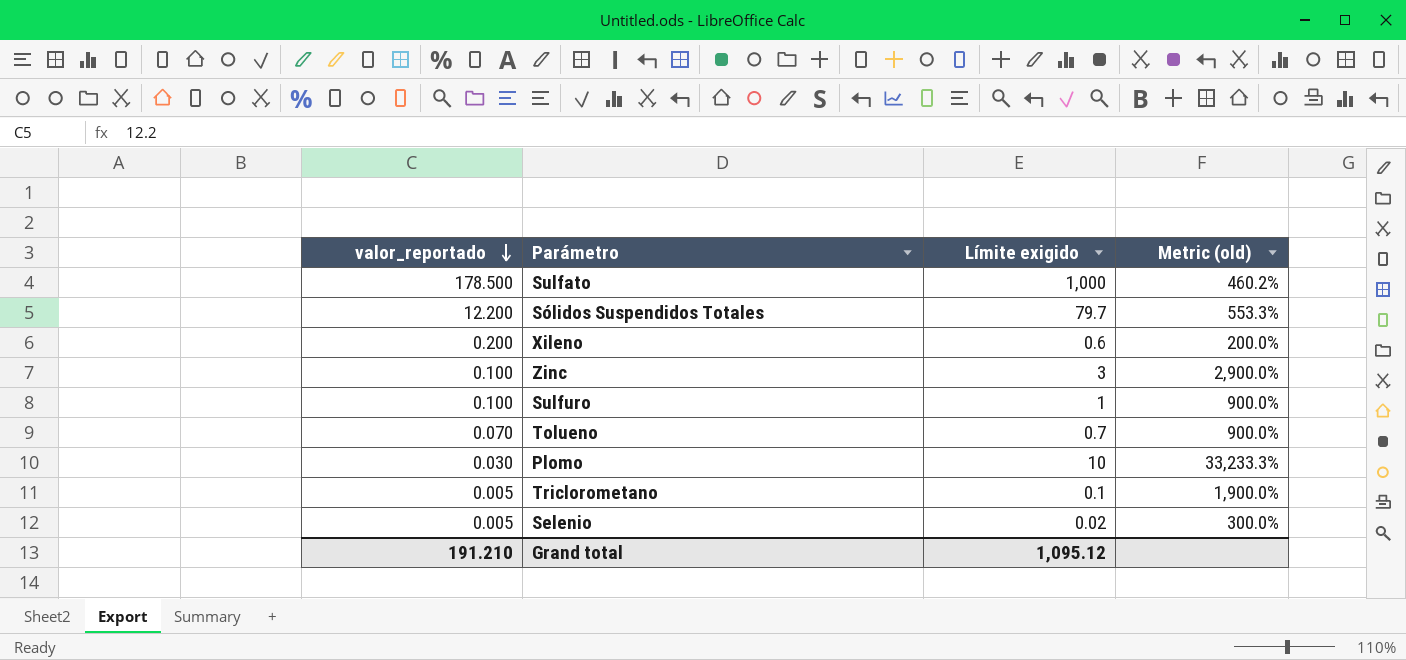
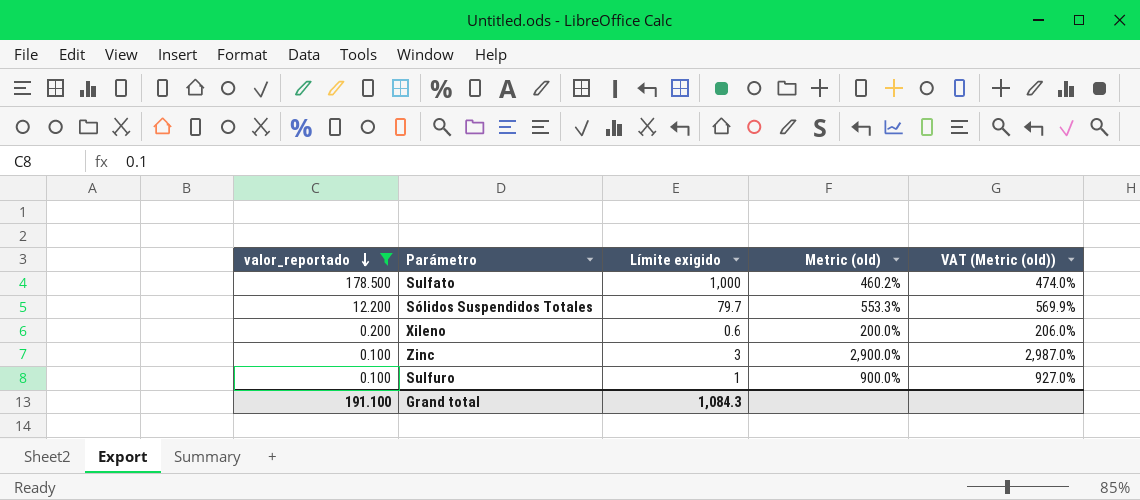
filter: none -> valor_reportado >= 0.100
column VAT (Metric (old)) | formula: none -> [Metric (old)] * 1.03
Grand total | valor_reportado: 191.210 -> 191.100
Grand total | Límite exigido: 1,095.12 -> 1,084.3

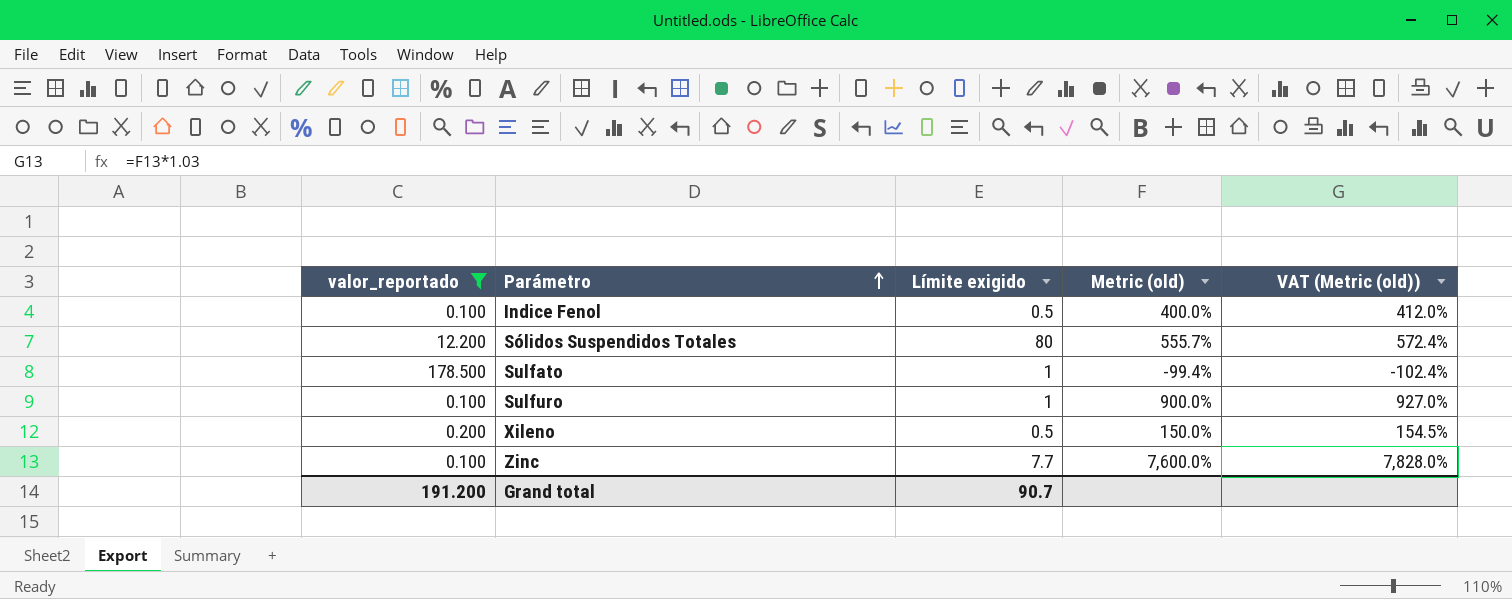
row order: valor_reportado descending -> Parámetro ascending
row Indice Fenol: none -> 0.100 | 0.5 | 400.0% | 412.0%
Sólidos Suspendidos Totales | Límite exigido: 79.7 -> 80
Sólidos Suspendidos Totales | Metric (old): 553.3% -> 555.7%
Sólidos Suspendidos Totales | VAT (Metric (old)): 569.9% -> 572.4%
Sulfato | Límite exigido: 1,000 -> 1
Sulfato | Metric (old): 460.2% -> -99.4%
Sulfato | VAT (Metric (old)): 474.0% -> -102.4%
Xileno | Límite exigido: 0.6 -> 0.5
Xileno | Metric (old): 200.0% -> 150.0%
Xileno | VAT (Metric (old)): 206.0% -> 154.5%
Zinc | Límite exigido: 3 -> 7.7
Zinc | Metric (old): 2,900.0% -> 7,600.0%
Zinc | VAT (Metric (old)): 2,987.0% -> 7,828.0%
Grand total | valor_reportado: 191.100 -> 191.200
Grand total | Límite exigido: 1,084.3 -> 90.7

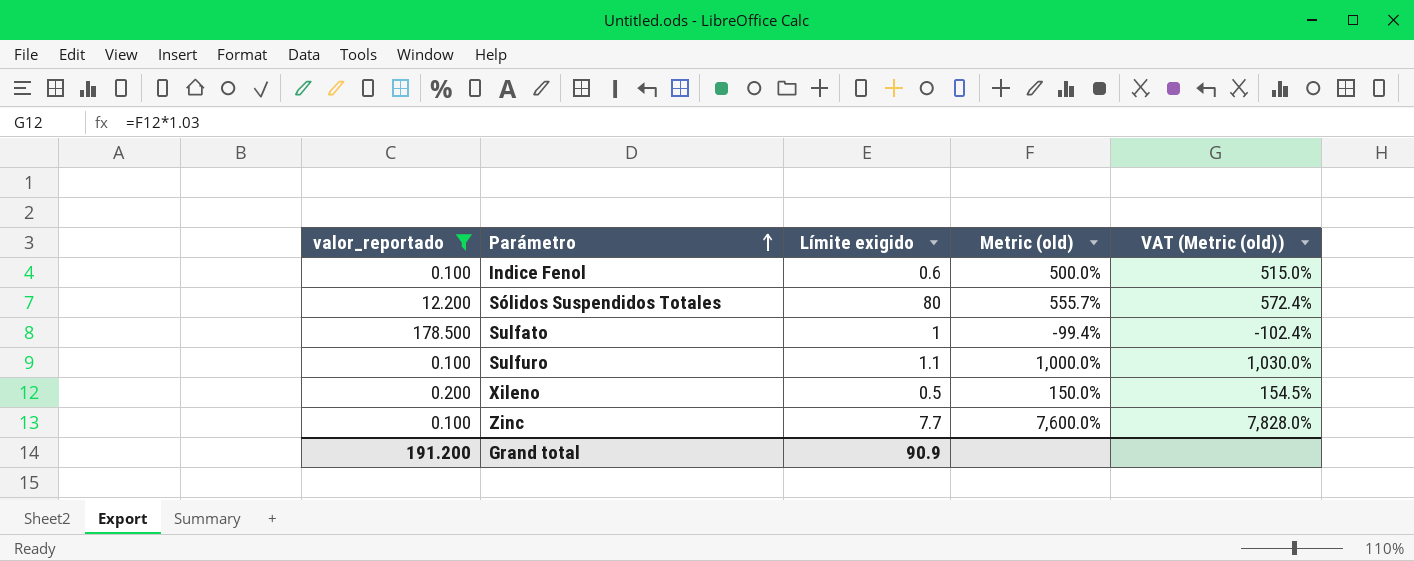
Indice Fenol | Límite exigido: 0.5 -> 0.6
Indice Fenol | Metric (old): 400.0% -> 500.0%
Indice Fenol | VAT (Metric (old)): 412.0% -> 515.0%
Sulfuro | Límite exigido: 1 -> 1.1
Sulfuro | Metric (old): 900.0% -> 1,000.0%
Sulfuro | VAT (Metric (old)): 927.0% -> 1,030.0%
Grand total | Límite exigido: 90.7 -> 90.9

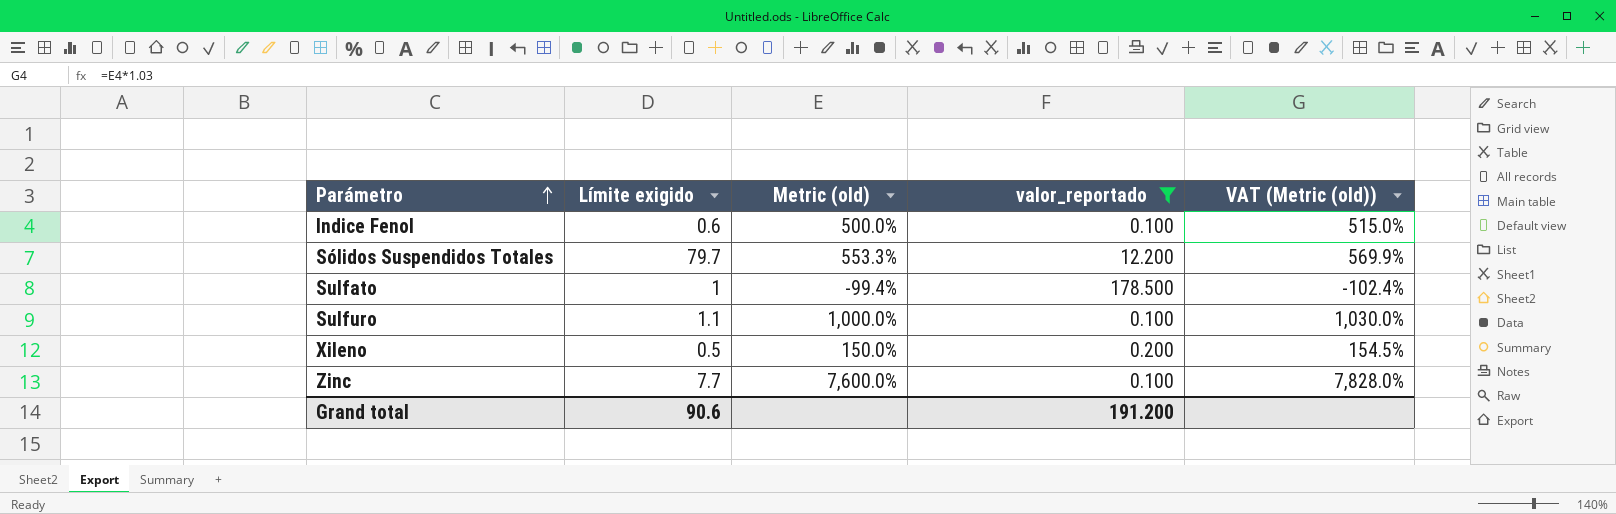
column valor_reportado | position: 1 -> 4
Sólidos Suspendidos Totales | Límite exigido: 80 -> 79.7
Sólidos Suspendidos Totales | Metric (old): 555.7% -> 553.3%
Sólidos Suspendidos Totales | VAT (Metric (old)): 572.4% -> 569.9%
Grand total | Límite exigido: 90.9 -> 90.6

